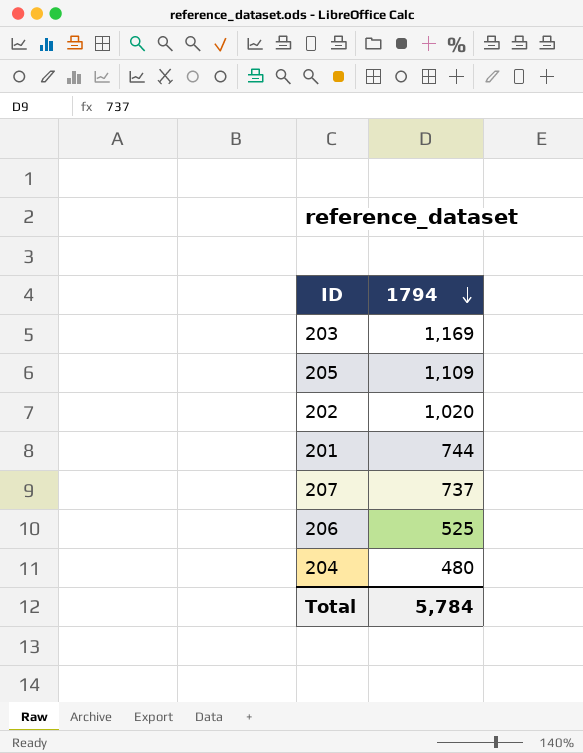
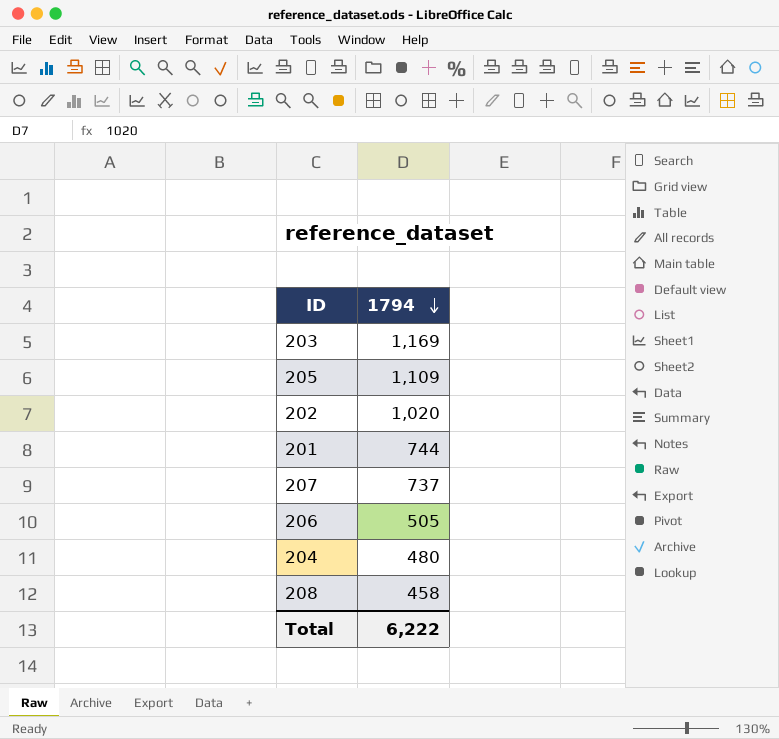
206 | 1794: 525 -> 505
row 208: none -> 458
Total | 1794: 5,784 -> 6,222

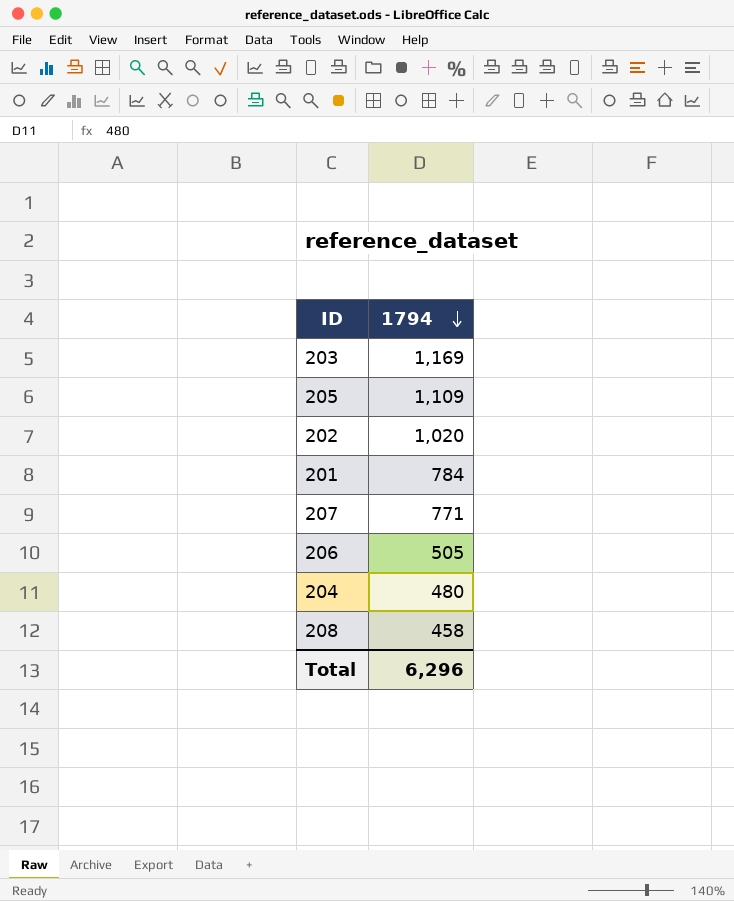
201 | 1794: 744 -> 784
207 | 1794: 737 -> 771
Total | 1794: 6,222 -> 6,296

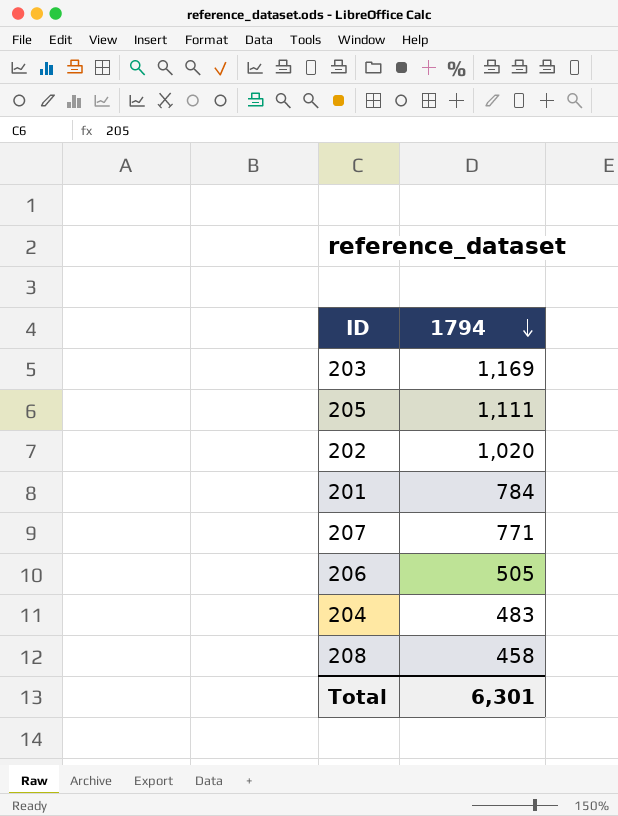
205 | 1794: 1,109 -> 1,111
204 | 1794: 480 -> 483
Total | 1794: 6,296 -> 6,301

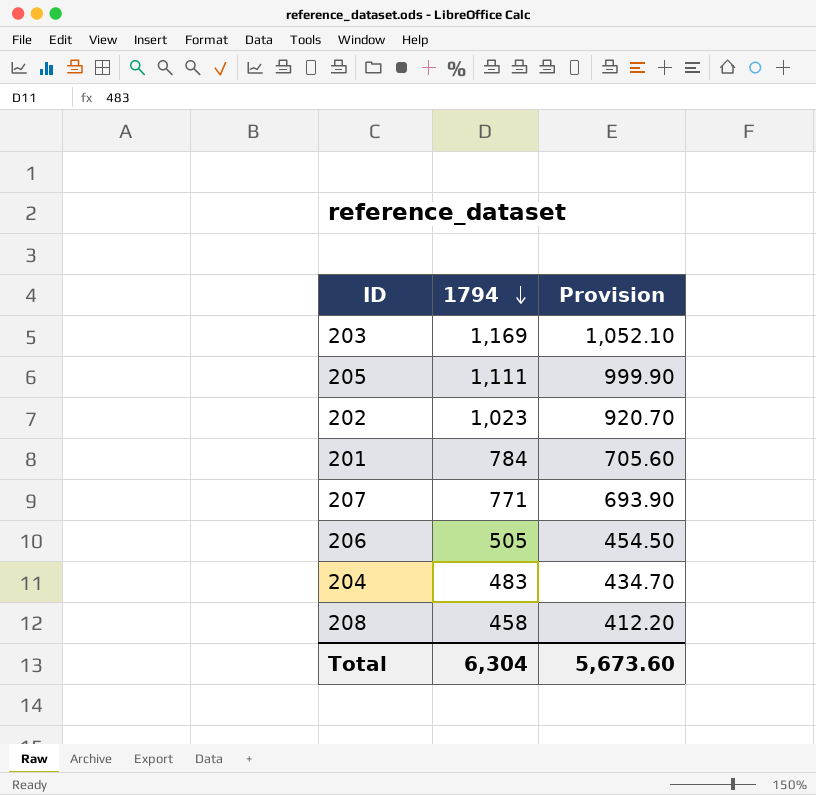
column Provision | formula: none -> [1794] * 0.9
202 | 1794: 1,020 -> 1,023
Total | 1794: 6,301 -> 6,304

